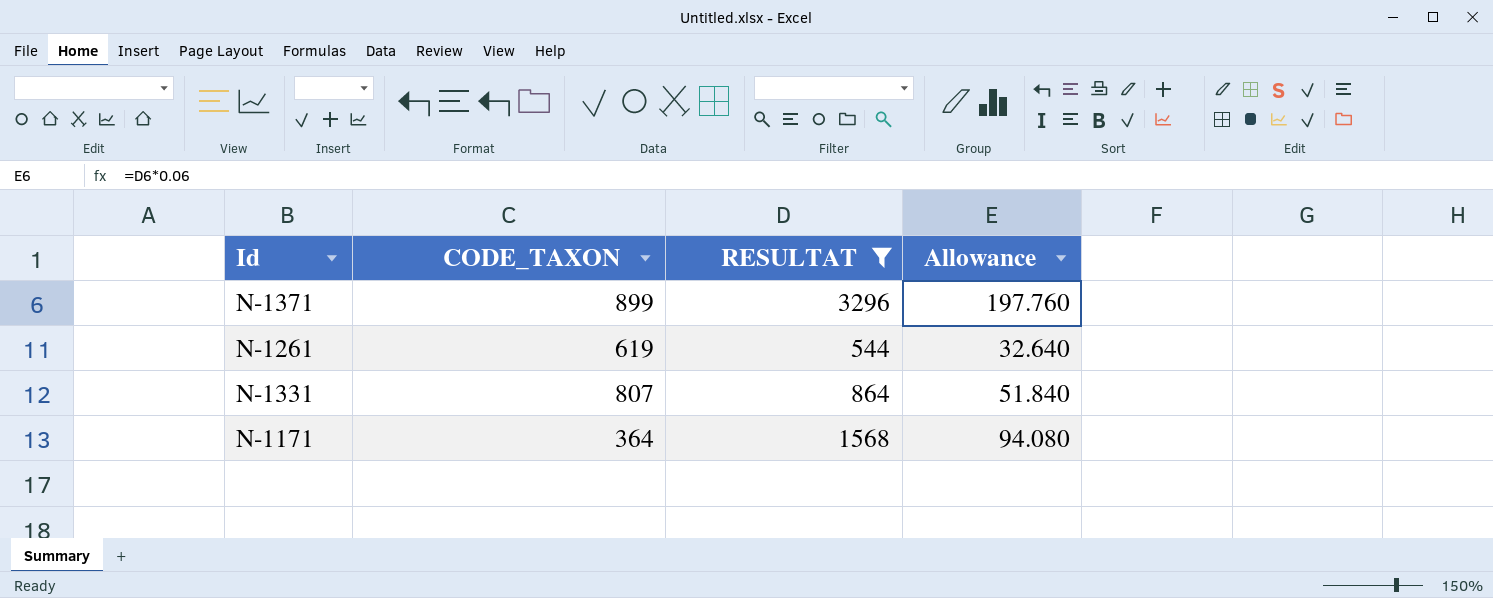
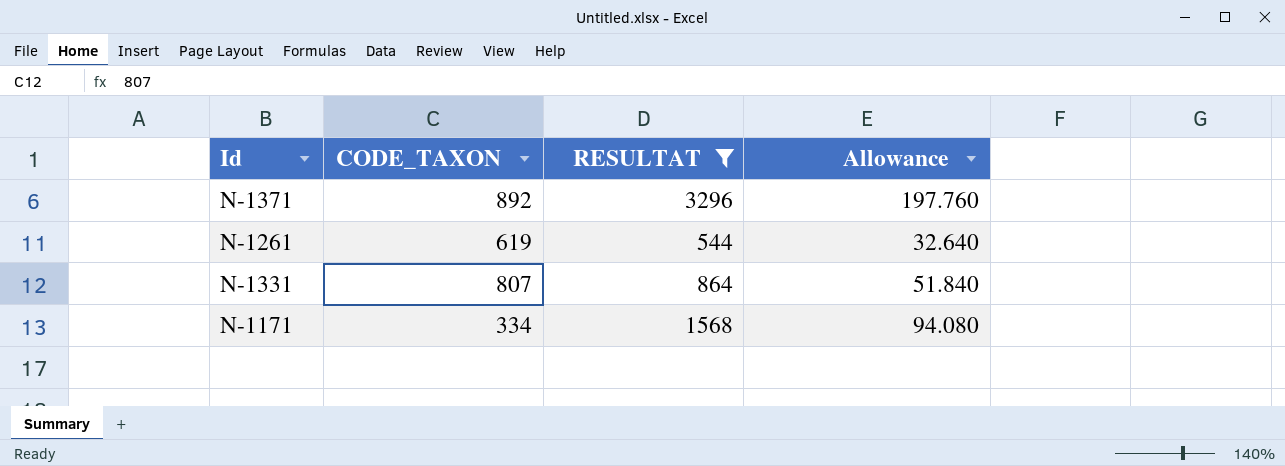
N-1371 | CODE_TAXON: 899 -> 892
N-1171 | CODE_TAXON: 364 -> 334

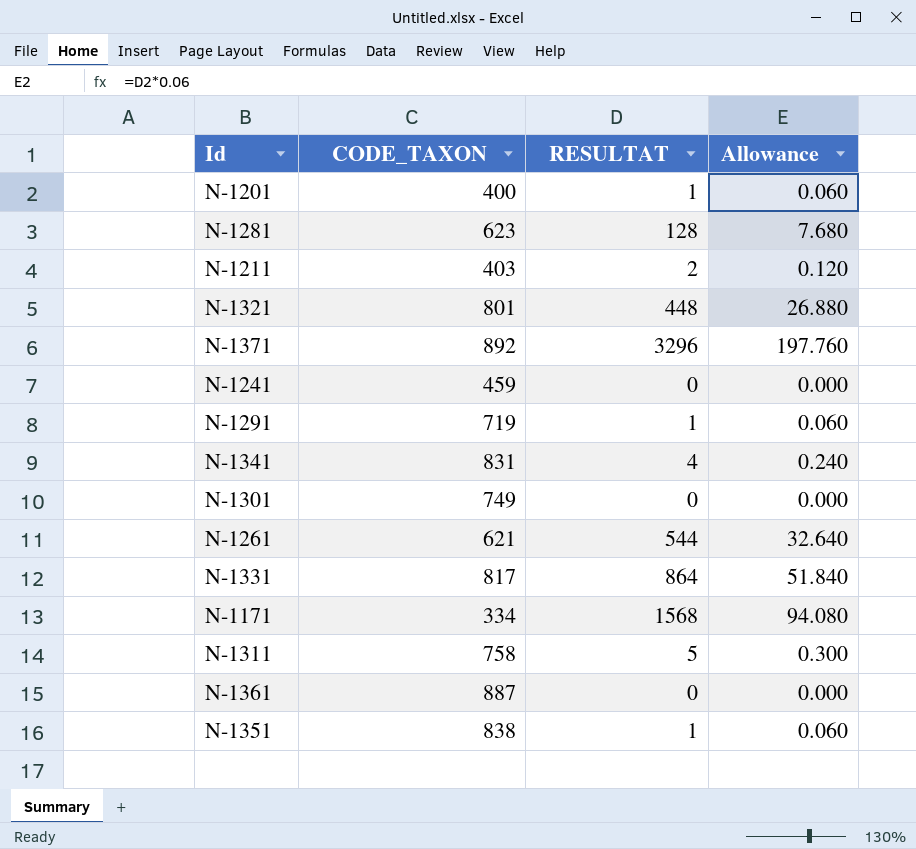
filter: RESULTAT >= 544 -> none
N-1261 | CODE_TAXON: 619 -> 621
N-1331 | CODE_TAXON: 807 -> 817

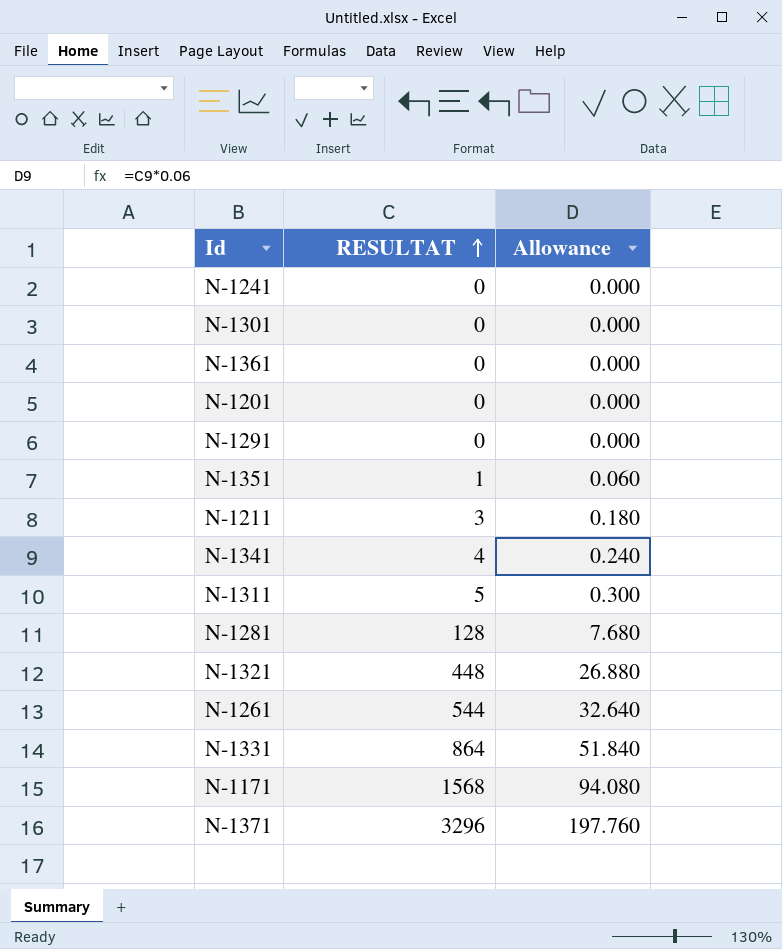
row order: none -> RESULTAT ascending
column CODE_TAXON | position: 2 -> none
N-1201 | RESULTAT: 1 -> 0
N-1201 | Allowance: 0.060 -> 0.000
N-1291 | RESULTAT: 1 -> 0
N-1291 | Allowance: 0.060 -> 0.000
N-1211 | RESULTAT: 2 -> 3
N-1211 | Allowance: 0.120 -> 0.180

